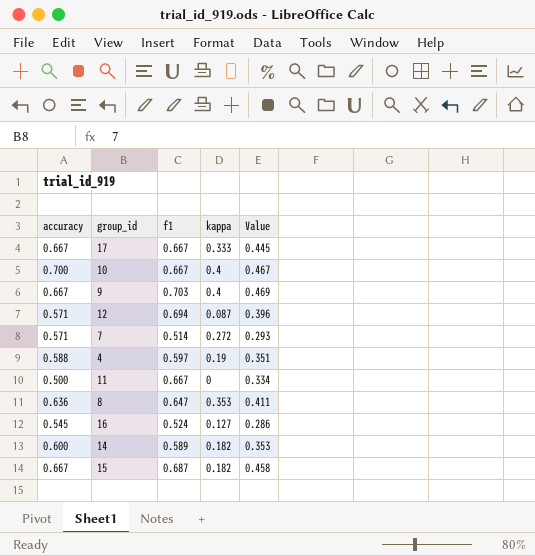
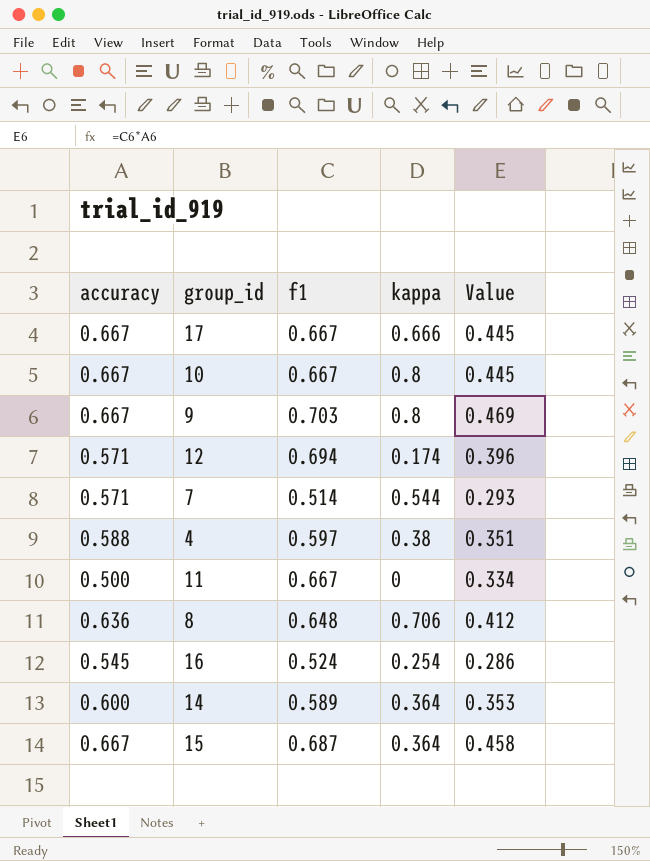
17 | kappa: 0.333 -> 0.666
10 | accuracy: 0.700 -> 0.667
10 | kappa: 0.4 -> 0.8
10 | Value: 0.467 -> 0.445
9 | kappa: 0.4 -> 0.8
12 | kappa: 0.087 -> 0.174
7 | kappa: 0.272 -> 0.544
4 | kappa: 0.19 -> 0.38
8 | f1: 0.647 -> 0.648
8 | kappa: 0.353 -> 0.706
8 | Value: 0.411 -> 0.412
16 | kappa: 0.127 -> 0.254
14 | kappa: 0.182 -> 0.364
15 | kappa: 0.182 -> 0.364

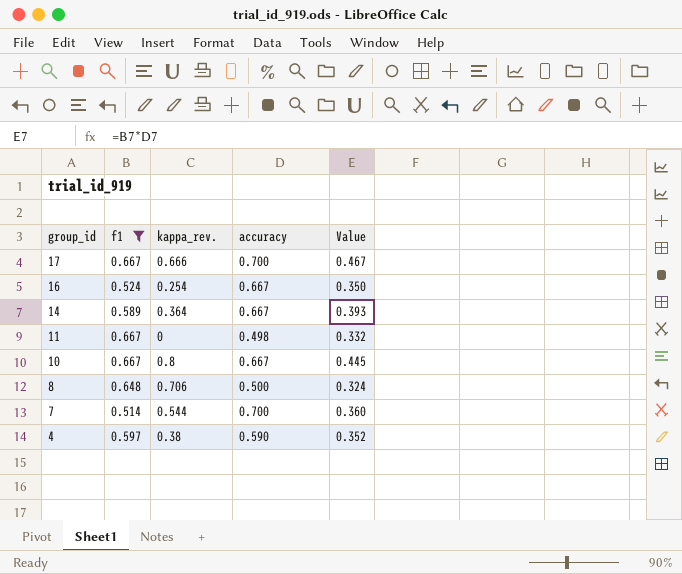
filter: none -> f1 <= 0.667
row order: none -> group_id descending
column name: kappa -> kappa_rev.
column accuracy | position: 1 -> 4
17 | accuracy: 0.667 -> 0.700
17 | Value: 0.445 -> 0.467
16 | accuracy: 0.545 -> 0.667
16 | Value: 0.286 -> 0.350
14 | accuracy: 0.600 -> 0.667
14 | Value: 0.353 -> 0.393
11 | accuracy: 0.500 -> 0.498
11 | Value: 0.334 -> 0.332
8 | accuracy: 0.636 -> 0.500
8 | Value: 0.412 -> 0.324
7 | accuracy: 0.571 -> 0.700
7 | Value: 0.293 -> 0.360
4 | accuracy: 0.588 -> 0.590
4 | Value: 0.351 -> 0.352

